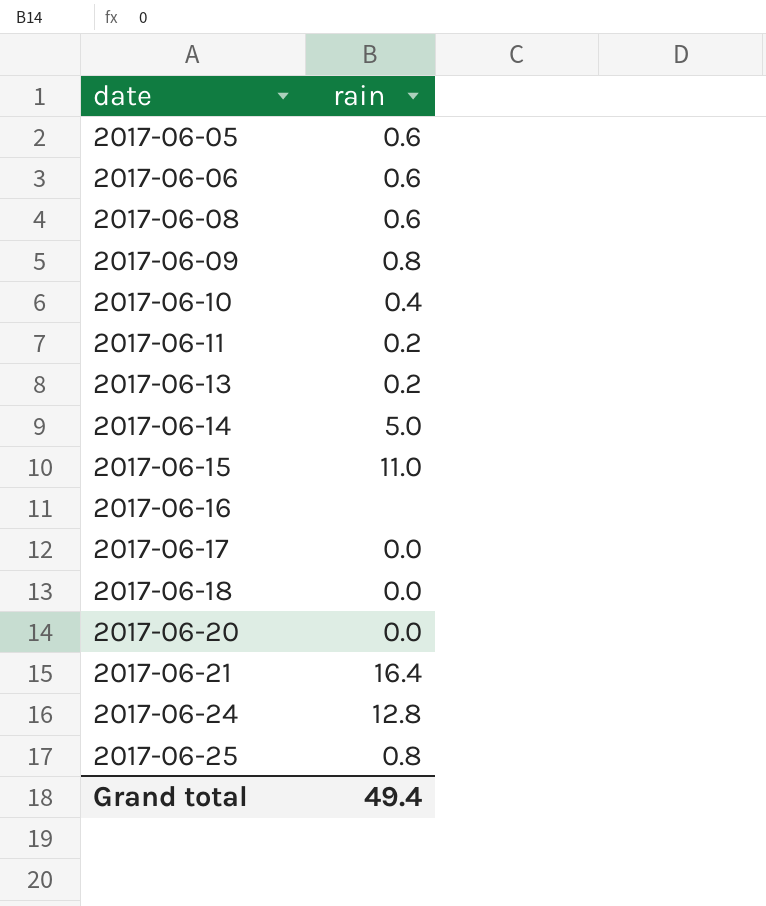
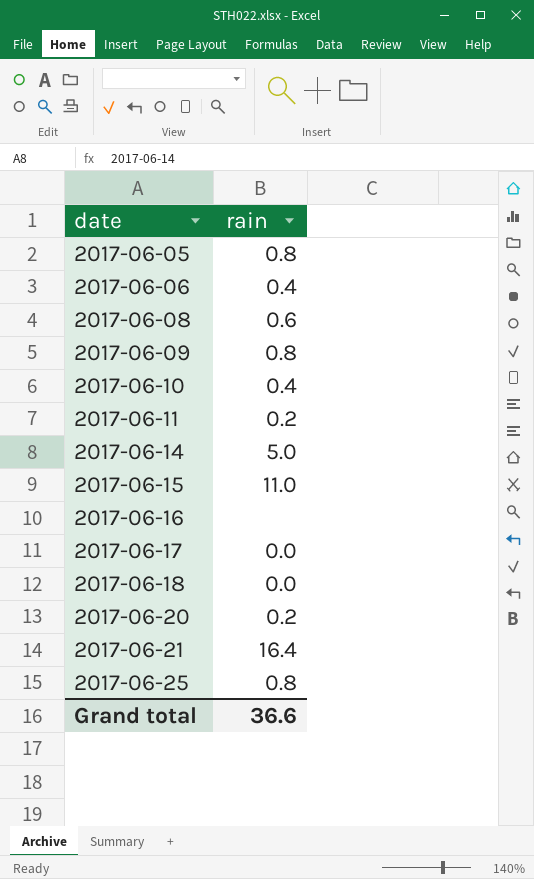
row 2017-06-13: 0.2 -> none
row 2017-06-24: 12.8 -> none
2017-06-05 | rain: 0.6 -> 0.8
2017-06-06 | rain: 0.6 -> 0.4
2017-06-20 | rain: 0.0 -> 0.2
Grand total | rain: 49.4 -> 36.6

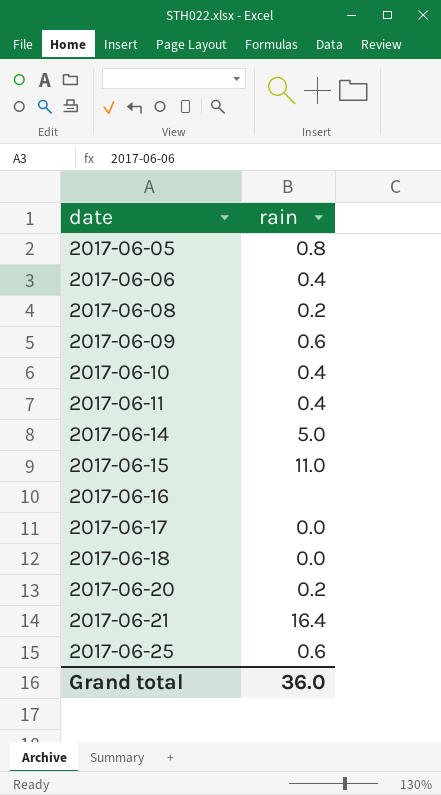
2017-06-08 | rain: 0.6 -> 0.2
2017-06-09 | rain: 0.8 -> 0.6
2017-06-11 | rain: 0.2 -> 0.4
2017-06-25 | rain: 0.8 -> 0.6
Grand total | rain: 36.6 -> 36.0

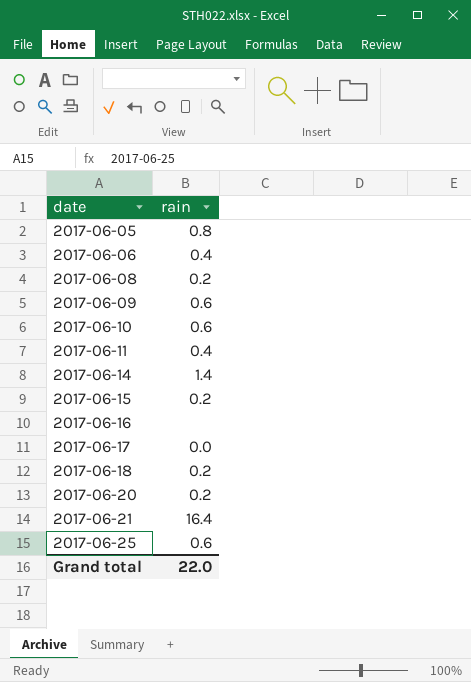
2017-06-10 | rain: 0.4 -> 0.6
2017-06-14 | rain: 5.0 -> 1.4
2017-06-15 | rain: 11.0 -> 0.2
2017-06-18 | rain: 0.0 -> 0.2
Grand total | rain: 36.0 -> 22.0

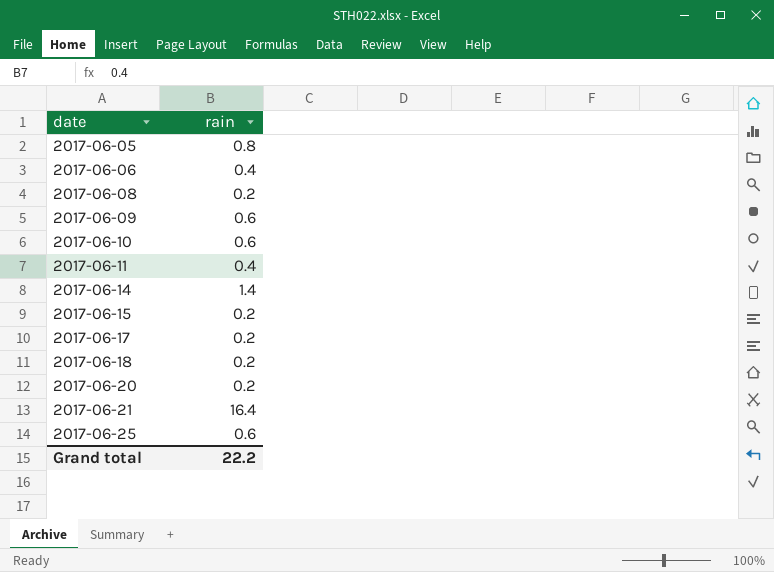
row 2017-06-16: none -> none
2017-06-17 | rain: 0.0 -> 0.2
Grand total | rain: 22.0 -> 22.2

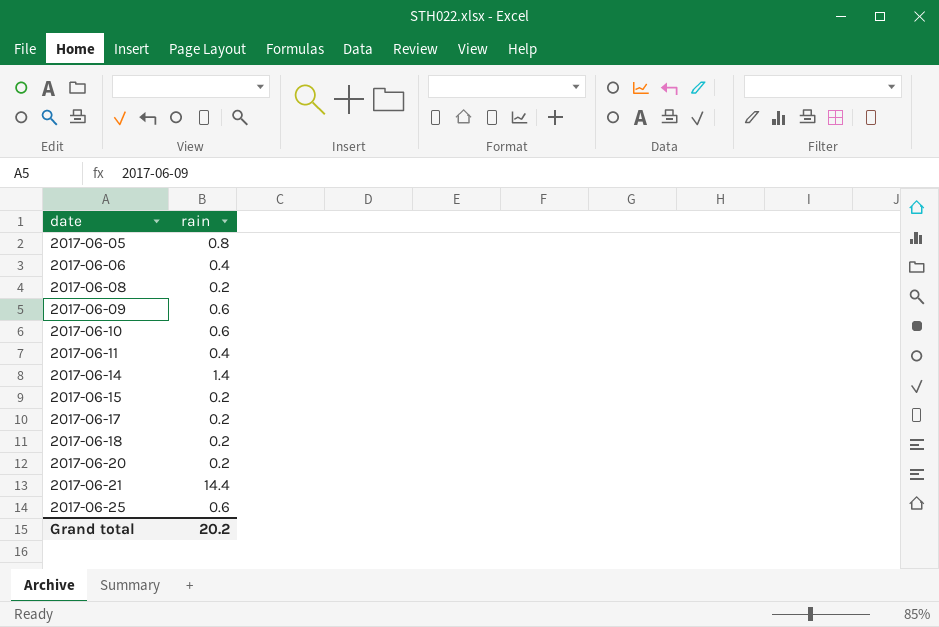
2017-06-21 | rain: 16.4 -> 14.4
Grand total | rain: 22.2 -> 20.2

